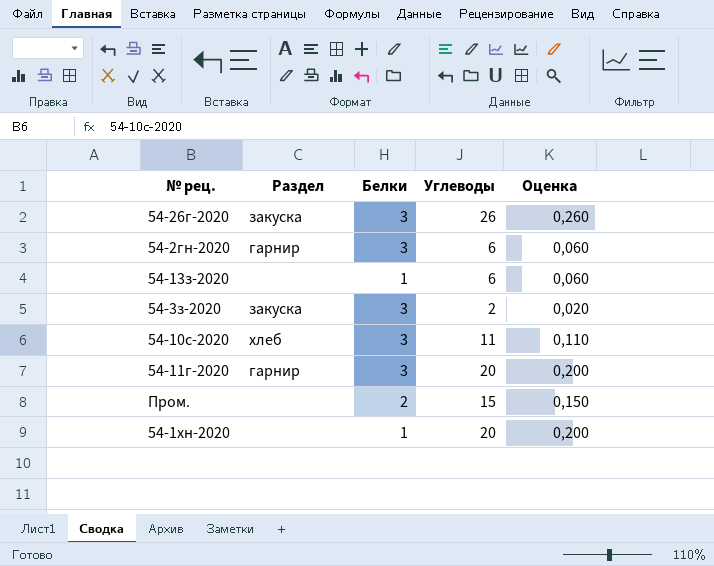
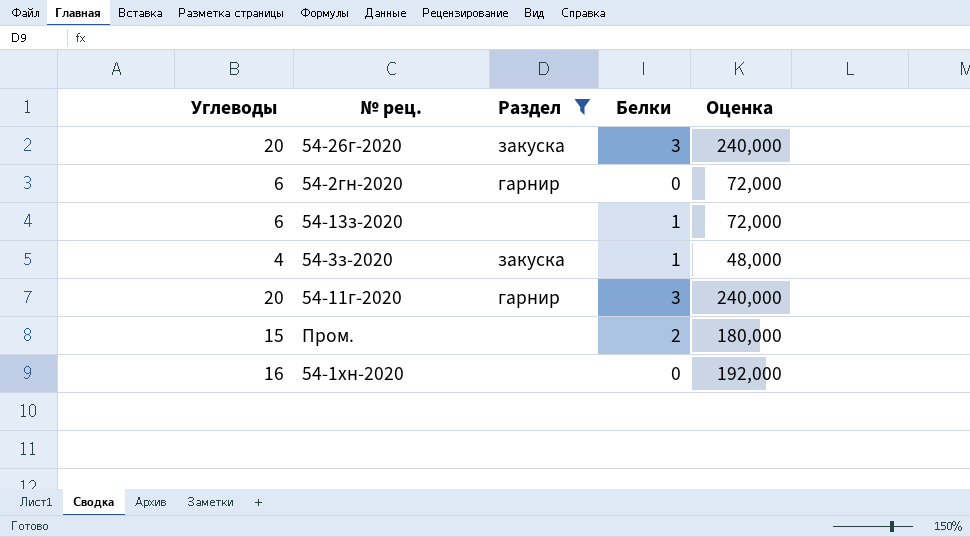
filter: none -> Раздел != хлеб
column Углеводы | position: 4 -> 1
column Оценка | formula: [Углеводы] * 0,01 -> [Углеводы] * 12
54-26г-2020 | Углеводы: 26 -> 20
54-2гн-2020 | Белки: 3 -> 0
54-3з-2020 | Углеводы: 2 -> 4
54-3з-2020 | Белки: 3 -> 1
54-1хн-2020 | Углеводы: 20 -> 16
54-1хн-2020 | Белки: 1 -> 0

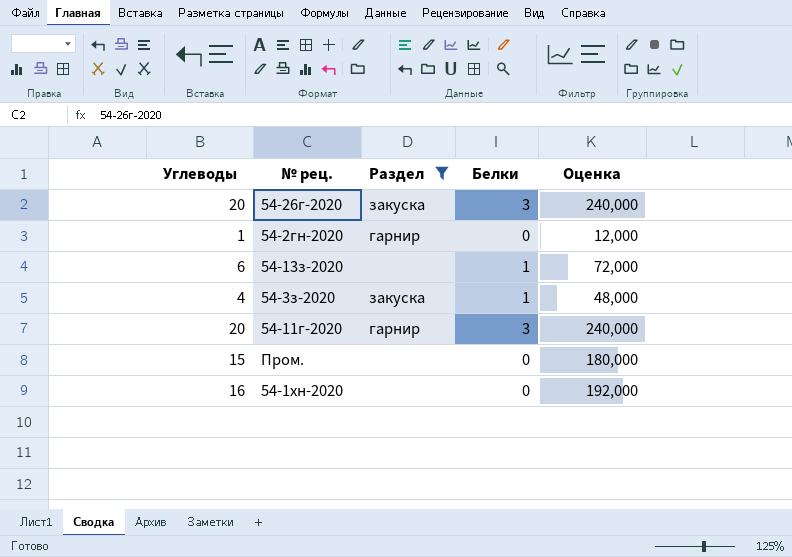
54-2гн-2020 | Углеводы: 6 -> 1
54-2гн-2020 | Оценка: 72,000 -> 12,000
Пром. | Белки: 2 -> 0

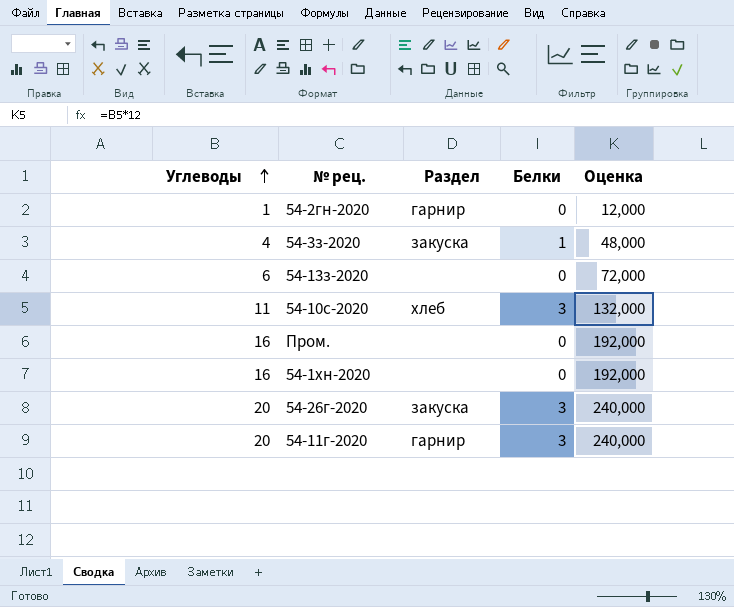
filter: Раздел != хлеб -> none
row order: none -> Углеводы ascending
54-13з-2020 | Белки: 1 -> 0
Пром. | Углеводы: 15 -> 16
Пром. | Оценка: 180,000 -> 192,000

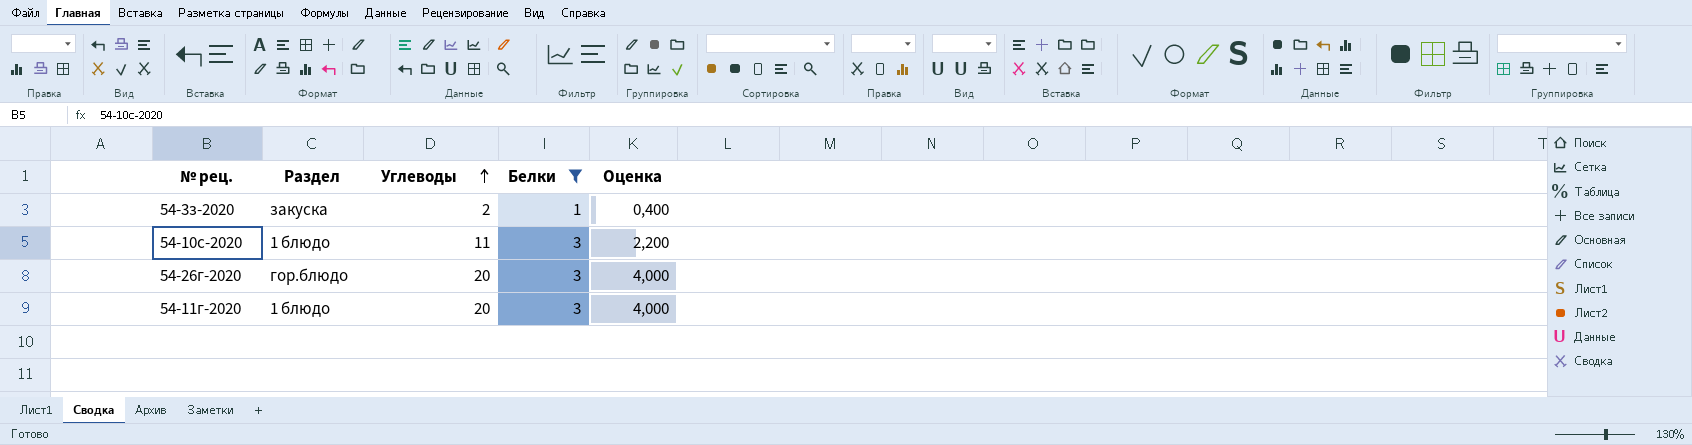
filter: none -> Белки != 0
column Углеводы | position: 1 -> 3
column Оценка | formula: [Углеводы] * 12 -> [Углеводы] * 0,2
54-3з-2020 | Углеводы: 4 -> 2
54-10с-2020 | Раздел: хлеб -> 1 блюдо
54-26г-2020 | Раздел: закуска -> гор.блюдо
54-11г-2020 | Раздел: гарнир -> 1 блюдо

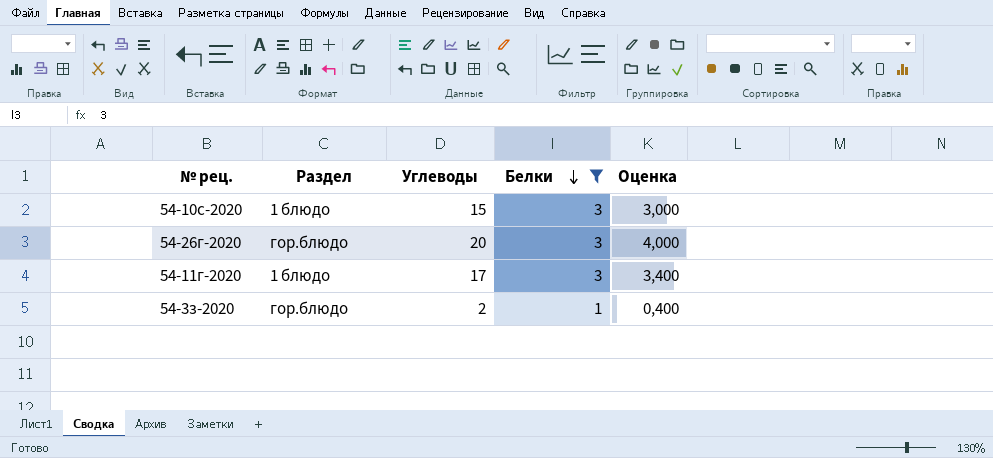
row order: Углеводы ascending -> Белки descending
54-10с-2020 | Углеводы: 11 -> 15
54-10с-2020 | Оценка: 2,200 -> 3,000
54-11г-2020 | Углеводы: 20 -> 17
54-11г-2020 | Оценка: 4,000 -> 3,400
54-3з-2020 | Раздел: закуска -> гор.блюдо

